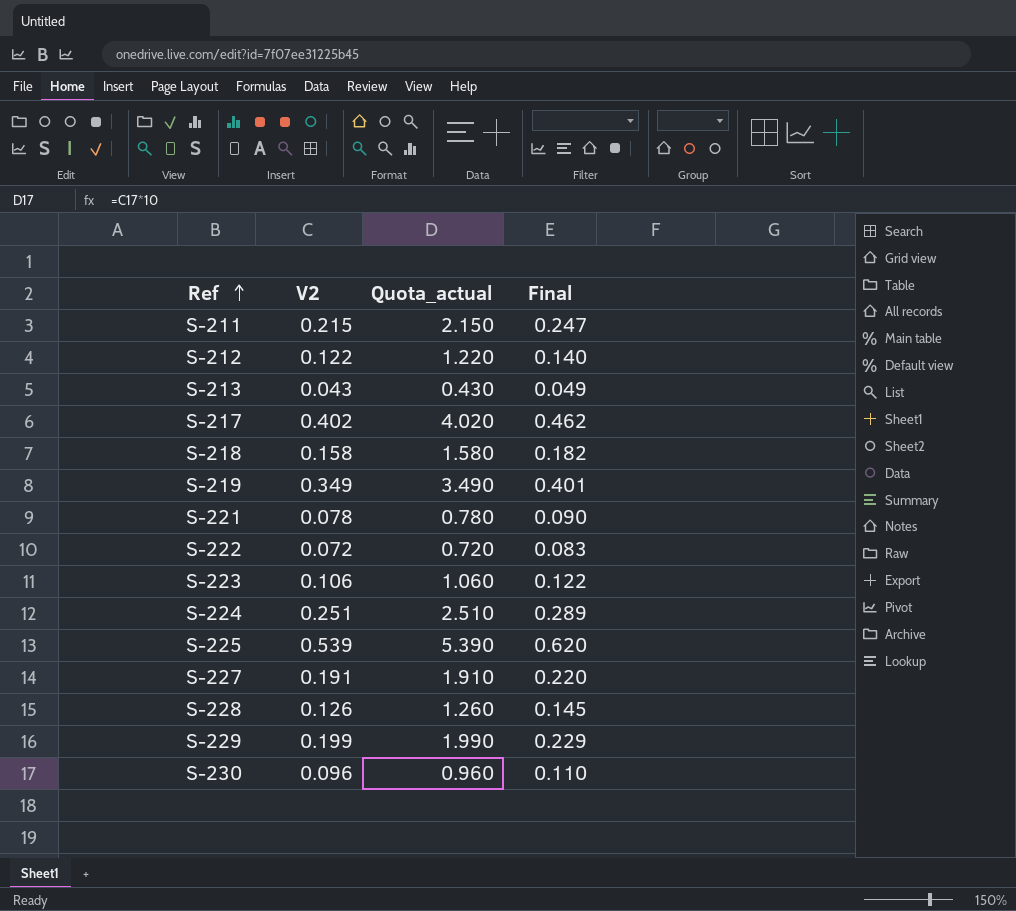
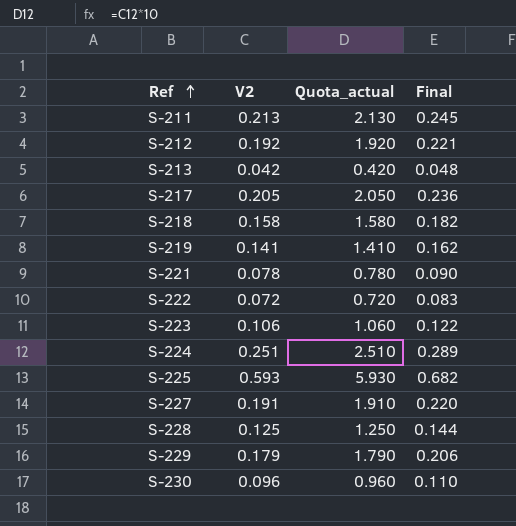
S-211 | V2: 0.215 -> 0.213
S-211 | Quota_actual: 2.150 -> 2.130
S-211 | Final: 0.247 -> 0.245
S-212 | V2: 0.122 -> 0.192
S-212 | Quota_actual: 1.220 -> 1.920
S-212 | Final: 0.140 -> 0.221
S-213 | V2: 0.043 -> 0.042
S-213 | Quota_actual: 0.430 -> 0.420
S-213 | Final: 0.049 -> 0.048
S-217 | V2: 0.402 -> 0.205
S-217 | Quota_actual: 4.020 -> 2.050
S-217 | Final: 0.462 -> 0.236
S-219 | V2: 0.349 -> 0.141
S-219 | Quota_actual: 3.490 -> 1.410
S-219 | Final: 0.401 -> 0.162
S-225 | V2: 0.539 -> 0.593
S-225 | Quota_actual: 5.390 -> 5.930
S-225 | Final: 0.620 -> 0.682
S-228 | V2: 0.126 -> 0.125
S-228 | Quota_actual: 1.260 -> 1.250
S-228 | Final: 0.145 -> 0.144
S-229 | V2: 0.199 -> 0.179
S-229 | Quota_actual: 1.990 -> 1.790
S-229 | Final: 0.229 -> 0.206

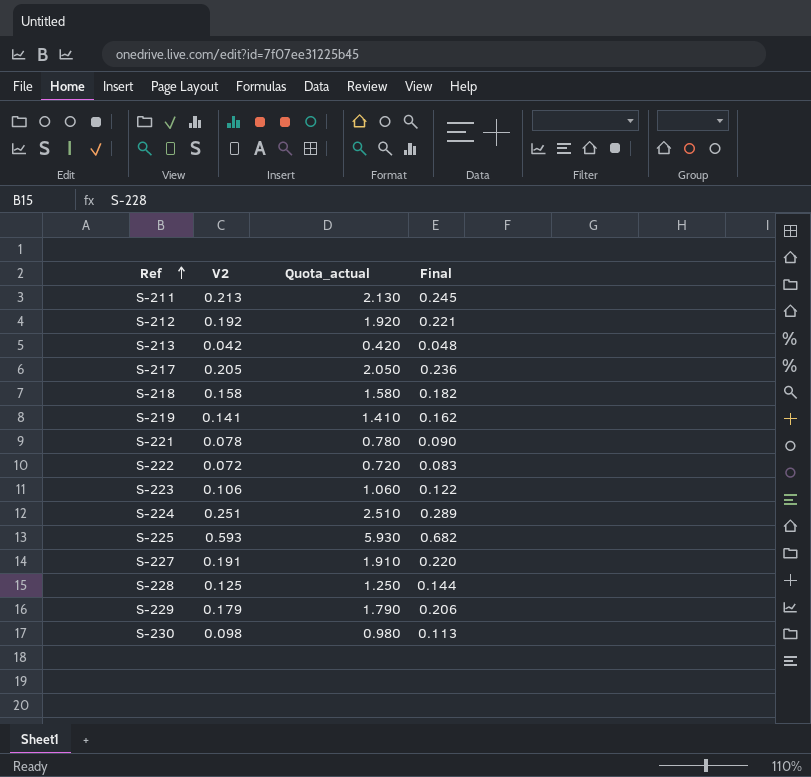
S-230 | V2: 0.096 -> 0.098
S-230 | Quota_actual: 0.960 -> 0.980
S-230 | Final: 0.110 -> 0.113

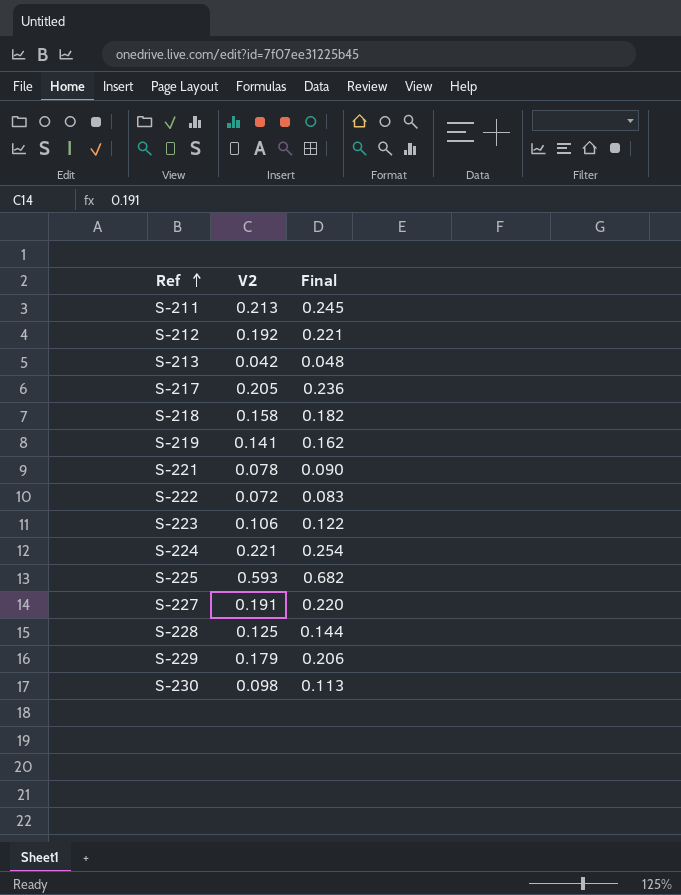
column Quota_actual | formula: [V2] * 10 -> none
S-224 | V2: 0.251 -> 0.221
S-224 | Final: 0.289 -> 0.254

